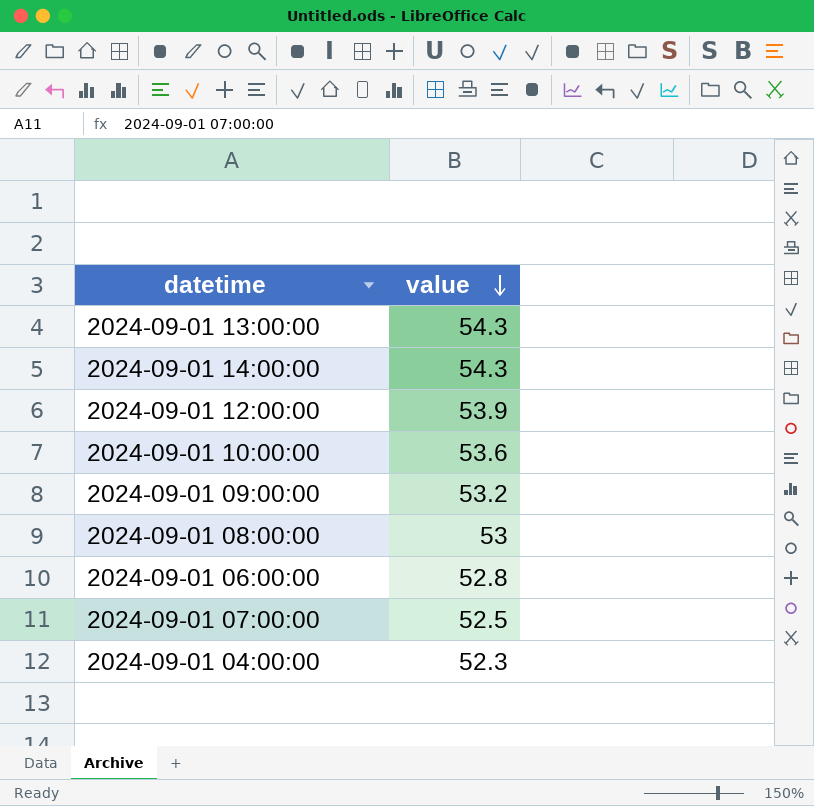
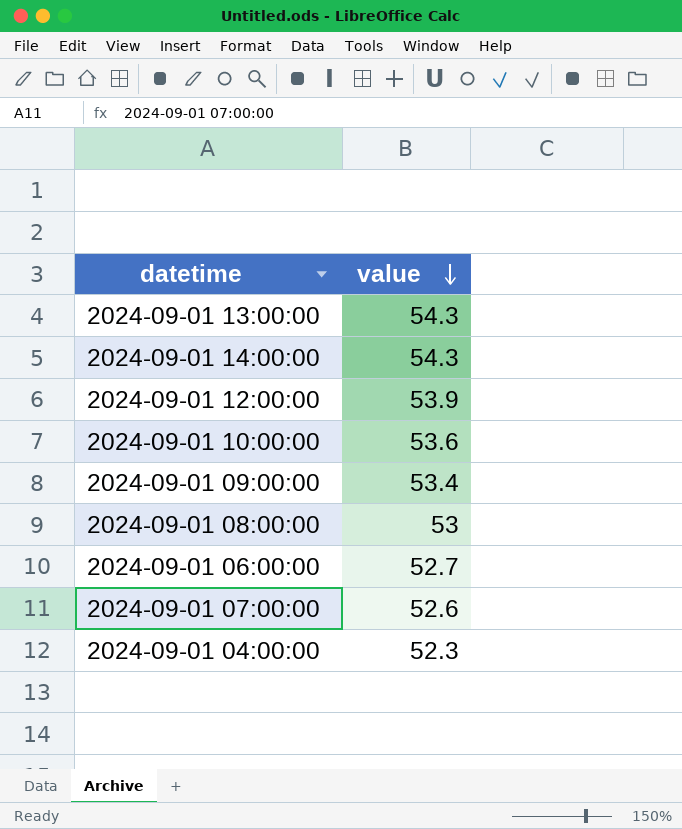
2024-09-01 09:00:00 | value: 53.2 -> 53.4
2024-09-01 06:00:00 | value: 52.8 -> 52.7
2024-09-01 07:00:00 | value: 52.5 -> 52.6

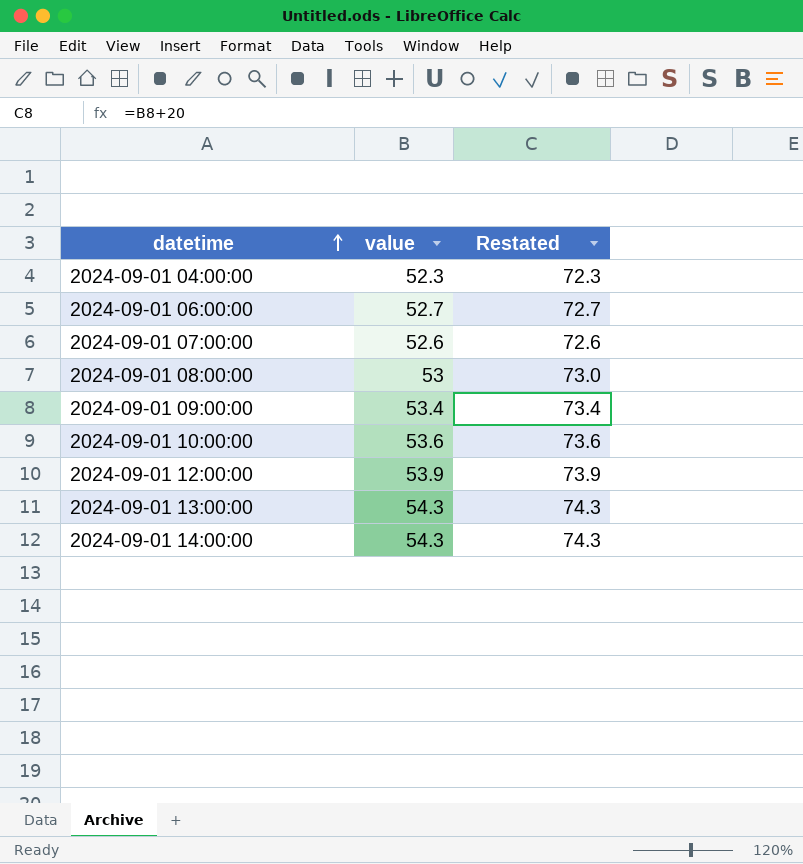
row order: value descending -> datetime ascending
column Restated | formula: none -> [value] + 20

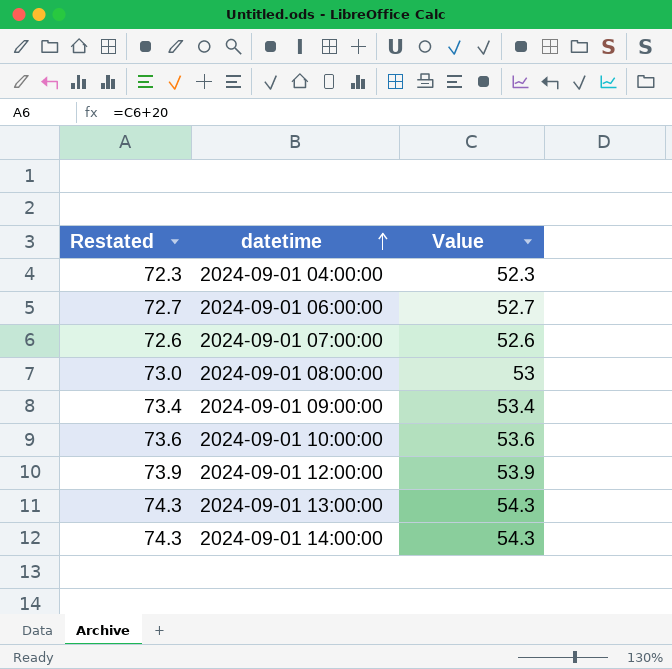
column Restated | position: 3 -> 1
column name: value -> Value

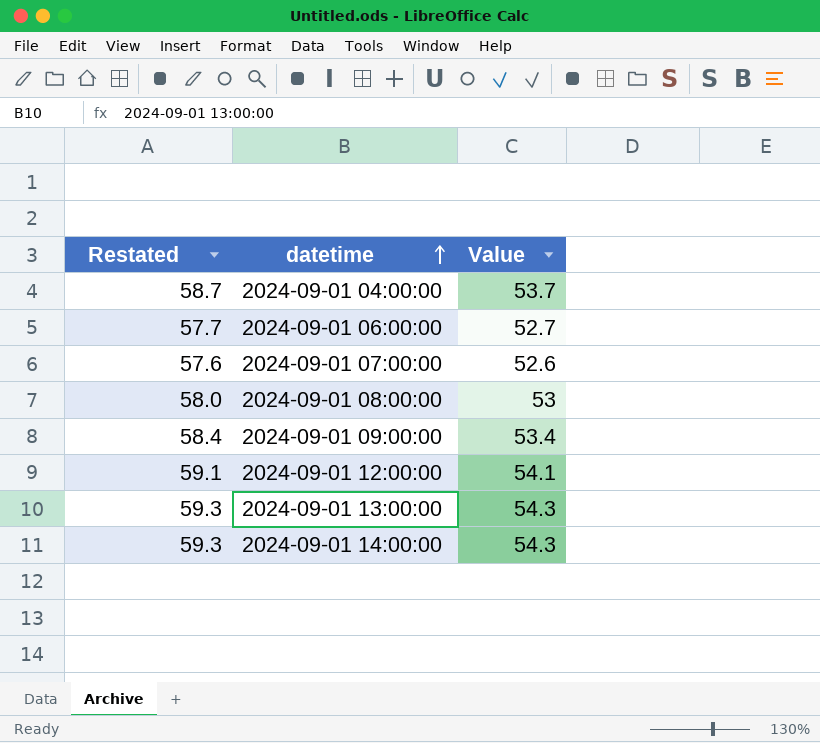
column Restated | formula: [Value] + 20 -> [Value] + 5
row 2024-09-01 10:00:00: 73.6 | 53.6 -> none
2024-09-01 04:00:00 | Value: 52.3 -> 53.7
2024-09-01 12:00:00 | Value: 53.9 -> 54.1

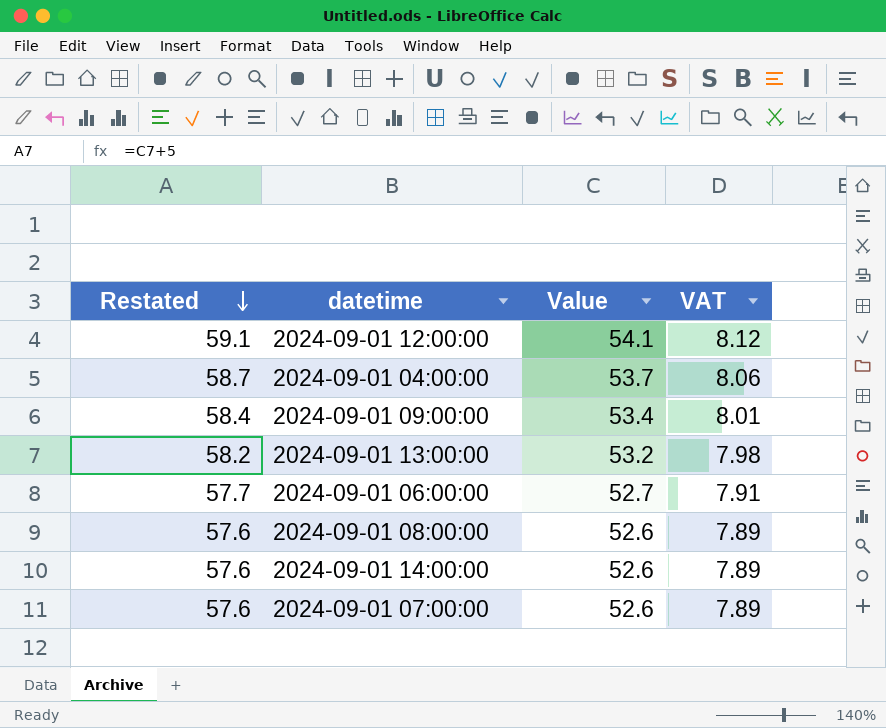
row order: datetime ascending -> Restated descending
column VAT | formula: none -> [Value] * 0.15
2024-09-01 13:00:00 | Restated: 59.3 -> 58.2
2024-09-01 13:00:00 | Value: 54.3 -> 53.2
2024-09-01 08:00:00 | Restated: 58.0 -> 57.6
2024-09-01 08:00:00 | Value: 53 -> 52.6
2024-09-01 14:00:00 | Restated: 59.3 -> 57.6
2024-09-01 14:00:00 | Value: 54.3 -> 52.6

